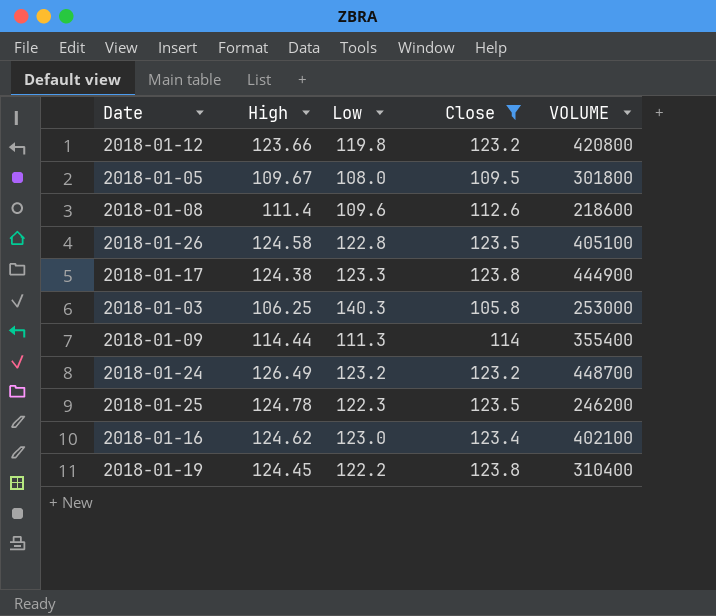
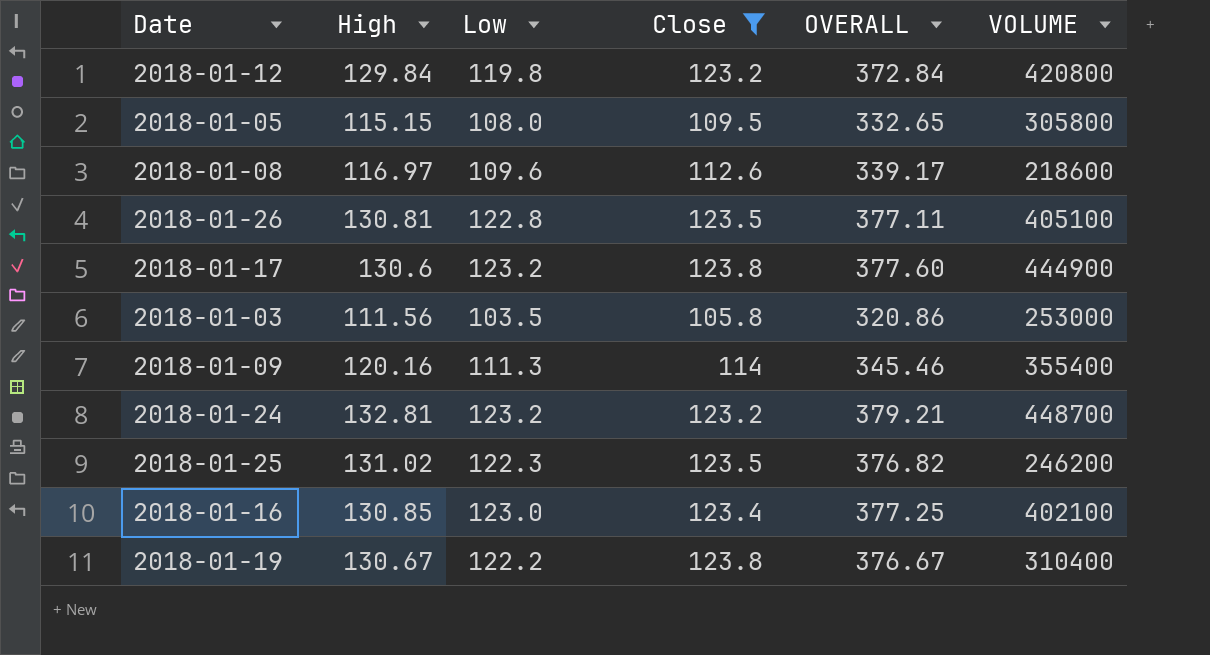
column OVERALL | formula: none -> [High] + [Low] + [Close]
2018-01-12 | High: 123.66 -> 129.84
2018-01-05 | High: 109.67 -> 115.15
2018-01-05 | VOLUME: 301800 -> 305800
2018-01-08 | High: 111.4 -> 116.97
2018-01-26 | High: 124.58 -> 130.81
2018-01-17 | High: 124.38 -> 130.6
2018-01-17 | Low: 123.3 -> 123.2
2018-01-03 | High: 106.25 -> 111.56
2018-01-03 | Low: 140.3 -> 103.5
2018-01-09 | High: 114.44 -> 120.16
2018-01-24 | High: 126.49 -> 132.81
2018-01-25 | High: 124.78 -> 131.02
2018-01-16 | High: 124.62 -> 130.85
2018-01-19 | High: 124.45 -> 130.67

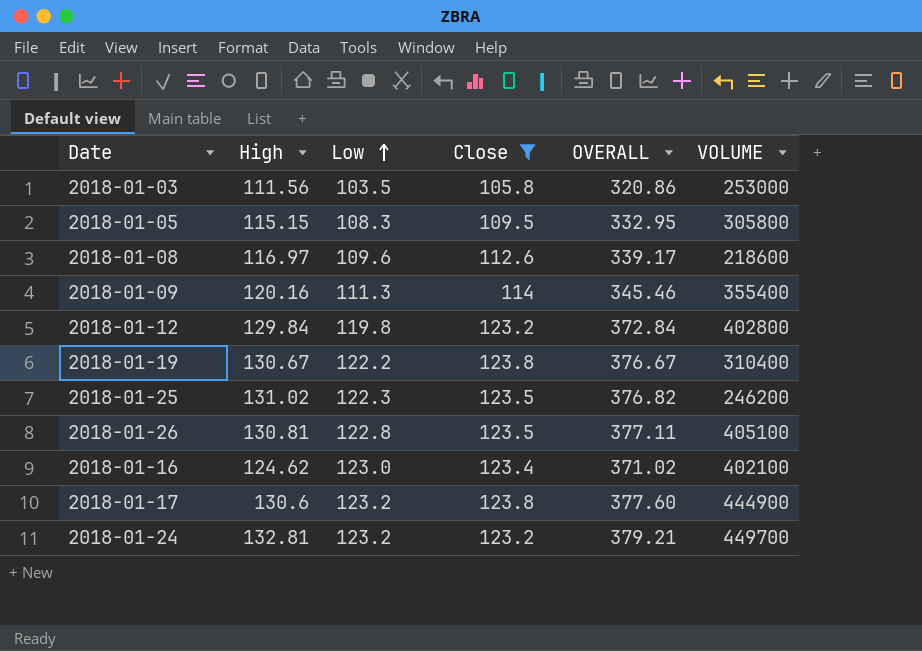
row order: none -> Low ascending
2018-01-05 | Low: 108.0 -> 108.3
2018-01-05 | OVERALL: 332.65 -> 332.95
2018-01-12 | VOLUME: 420800 -> 402800
2018-01-16 | High: 130.85 -> 124.62
2018-01-16 | OVERALL: 377.25 -> 371.02
2018-01-24 | VOLUME: 448700 -> 449700

